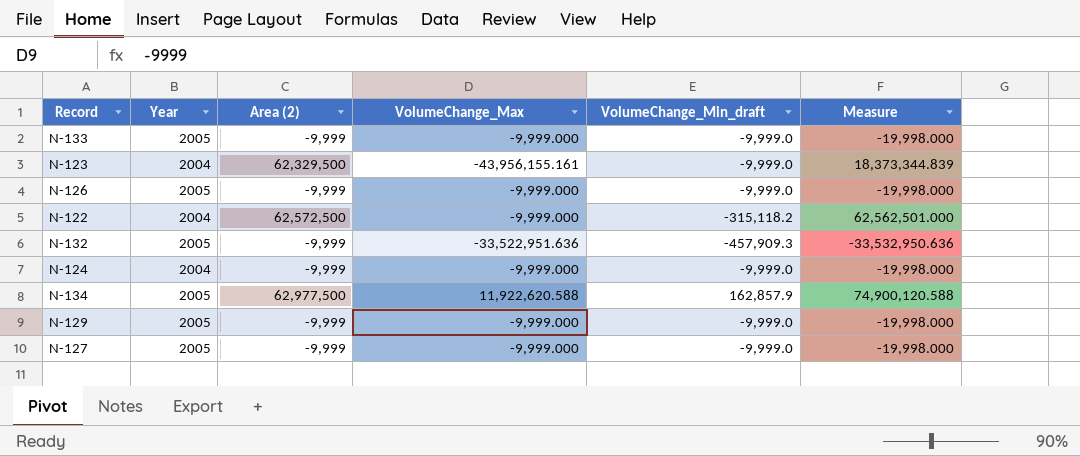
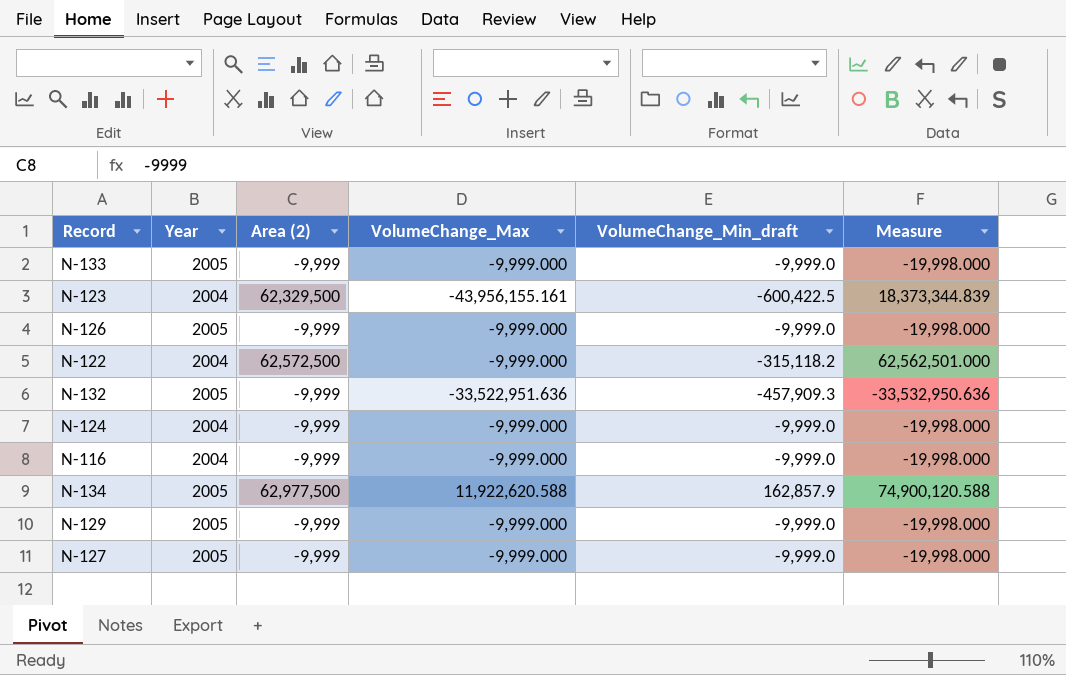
N-123 | VolumeChange_Min_draft: -9,999.0 -> -600,422.5
row N-116: none -> 2004 | -9,999 | -9,999.000 | -9,999.0 | -19,998.000

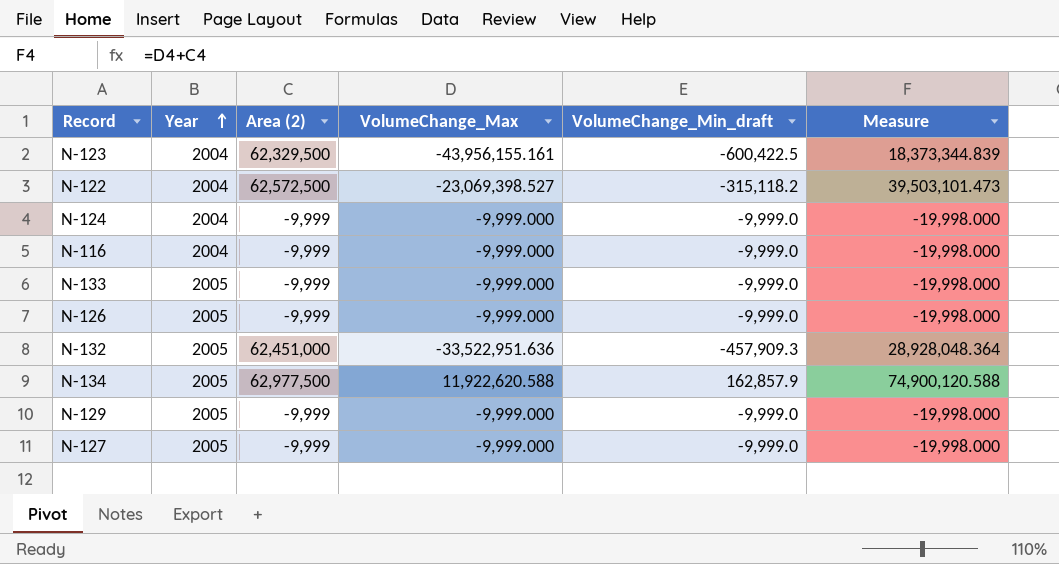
row order: none -> Year ascending
N-122 | VolumeChange_Max: -9,999.000 -> -23,069,398.527
N-122 | Measure: 62,562,501.000 -> 39,503,101.473
N-132 | Area (2): -9,999 -> 62,451,000
N-132 | Measure: -33,532,950.636 -> 28,928,048.364

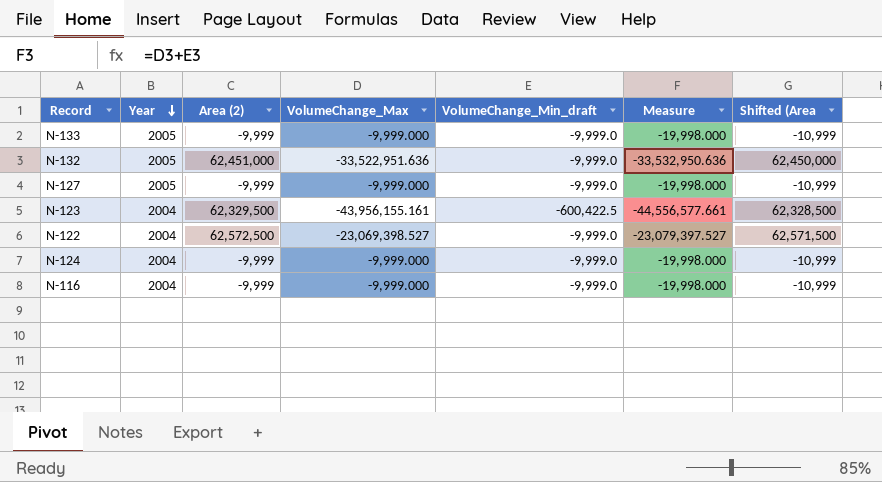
row order: Year ascending -> Year descending
column Measure | formula: [Area (2)] + [VolumeChange_Max] -> [VolumeChange_Max] + [VolumeChange_Min_draft]
column Shifted (Area | formula: none -> [Area (2)] - 1000
row N-126: 2005 | -9,999 | -9,999.000 | -9,999.0 | -19,998.000 -> none
row N-134: 2005 | 62,977,500 | 11,922,620.588 | 162,857.9 | 74,900,120.588 -> none
row N-129: 2005 | -9,999 | -9,999.000 | -9,999.0 | -19,998.000 -> none
N-132 | VolumeChange_Min_draft: -457,909.3 -> -9,999.0
N-122 | VolumeChange_Min_draft: -315,118.2 -> -9,999.0

